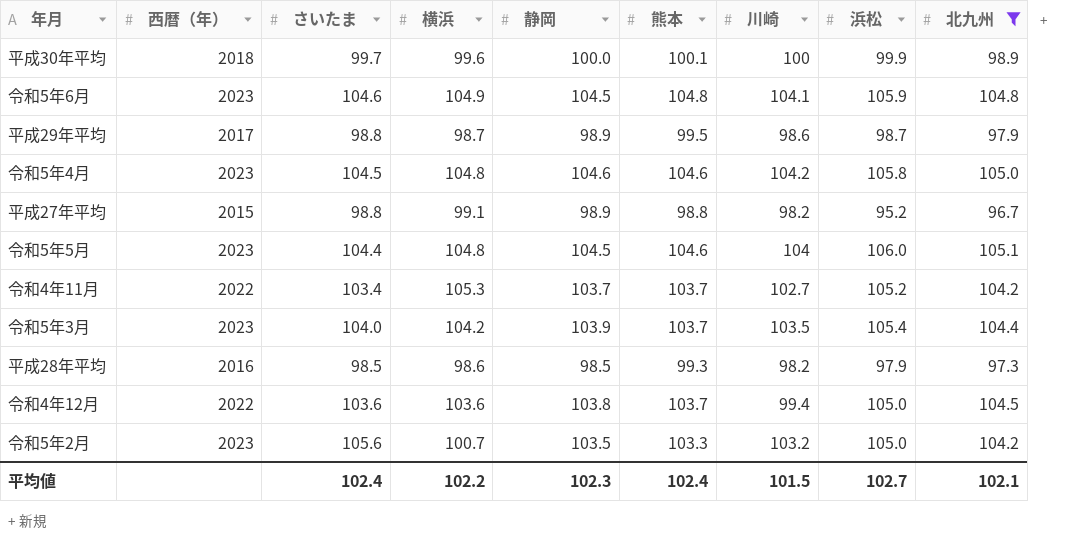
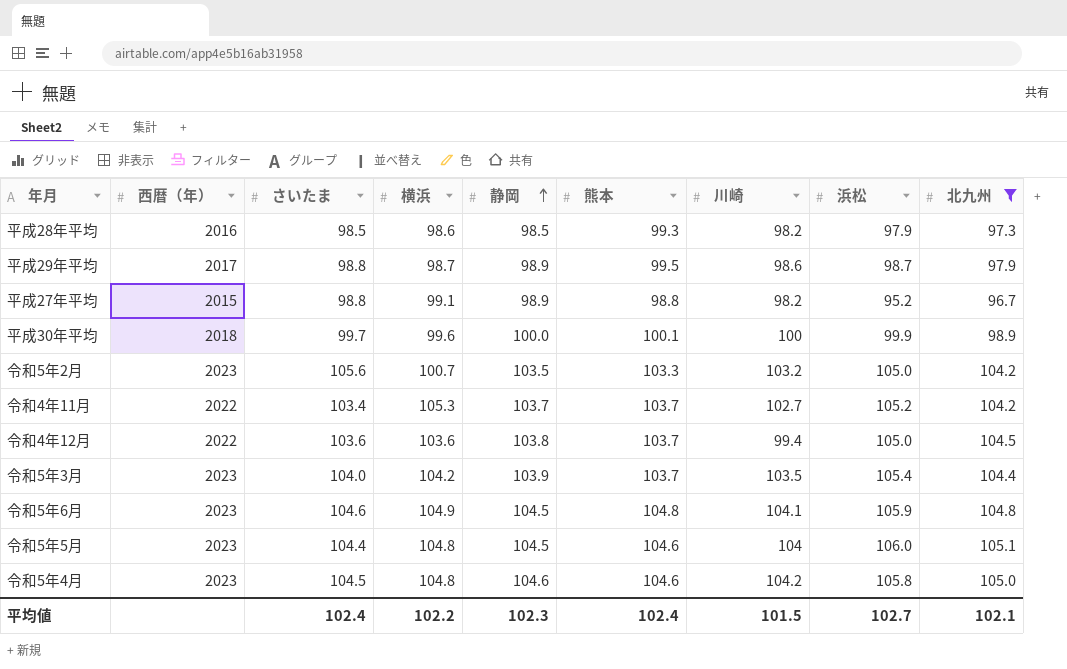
row order: none -> 静岡 ascending

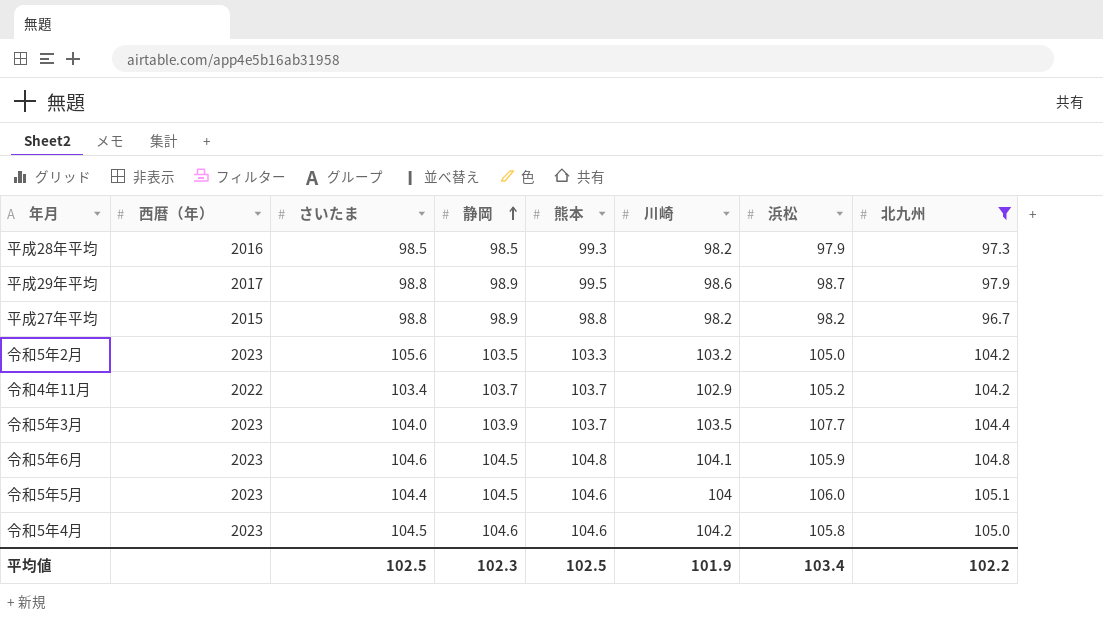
column 横浜 | position: 4 -> none
row 平成30年平均: 2018 | 99.7 | 99.6 | 100.0 | 100.1 | 100 | 99.9 | 98.9 -> none
row 令和4年12月: 2022 | 103.6 | 103.6 | 103.8 | 103.7 | 99.4 | 105.0 | 104.5 -> none
平成27年平均 | 浜松: 95.2 -> 98.2
令和4年11月 | 川崎: 102.7 -> 102.9
令和5年3月 | 浜松: 105.4 -> 107.7
平均値 | さいたま: 102.4 -> 102.5
平均値 | 熊本: 102.4 -> 102.5
平均値 | 川崎: 101.5 -> 101.9
平均値 | 浜松: 102.7 -> 103.4
平均値 | 北九州: 102.1 -> 102.2

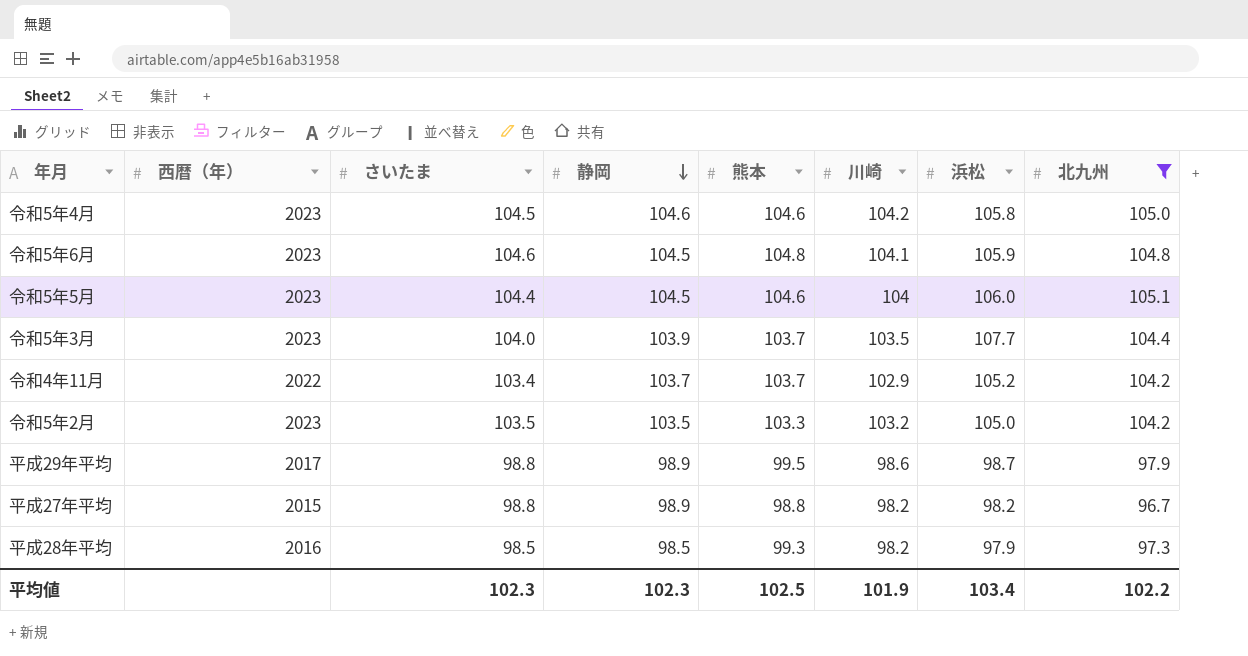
row order: 静岡 ascending -> 静岡 descending
令和5年2月 | さいたま: 105.6 -> 103.5
平均値 | さいたま: 102.5 -> 102.3

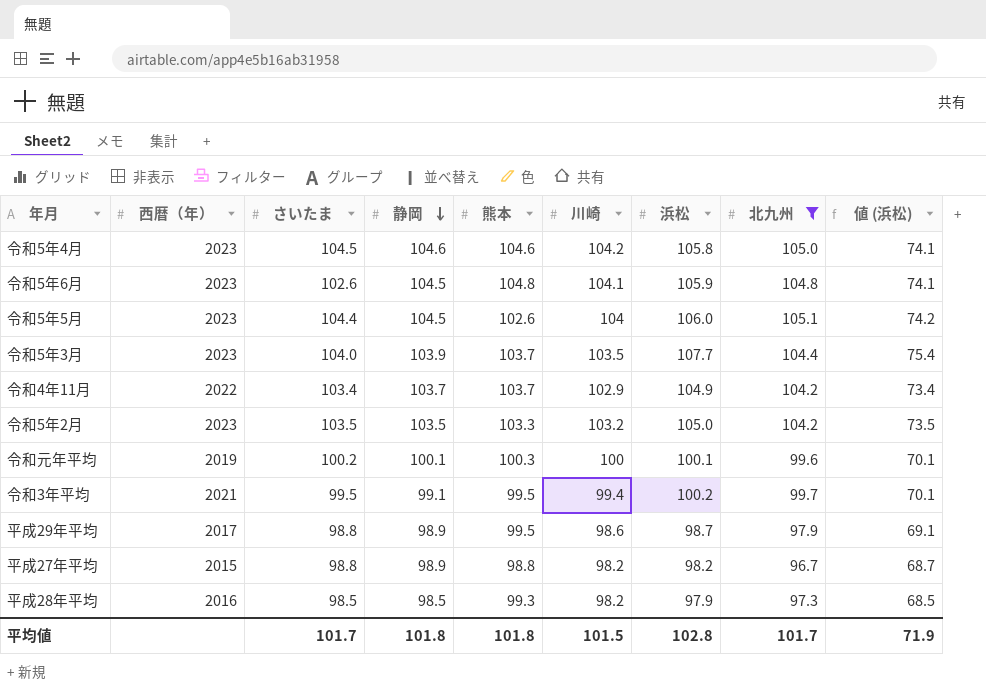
column 値 (浜松) | formula: none -> [浜松] * 0.7
令和5年6月 | さいたま: 104.6 -> 102.6
令和5年5月 | 熊本: 104.6 -> 102.6
令和4年11月 | 浜松: 105.2 -> 104.9
row 令和元年平均: none -> 2019 | 100.2 | 100.1 | 100.3 | 100 | 100.1 | 99.6 | 70.1
row 令和3年平均: none -> 2021 | 99.5 | 99.1 | 99.5 | 99.4 | 100.2 | 99.7 | 70.1
平均値 | さいたま: 102.3 -> 101.7
平均値 | 静岡: 102.3 -> 101.8
平均値 | 熊本: 102.5 -> 101.8
平均値 | 川崎: 101.9 -> 101.5
平均値 | 浜松: 103.4 -> 102.8
平均値 | 北九州: 102.2 -> 101.7

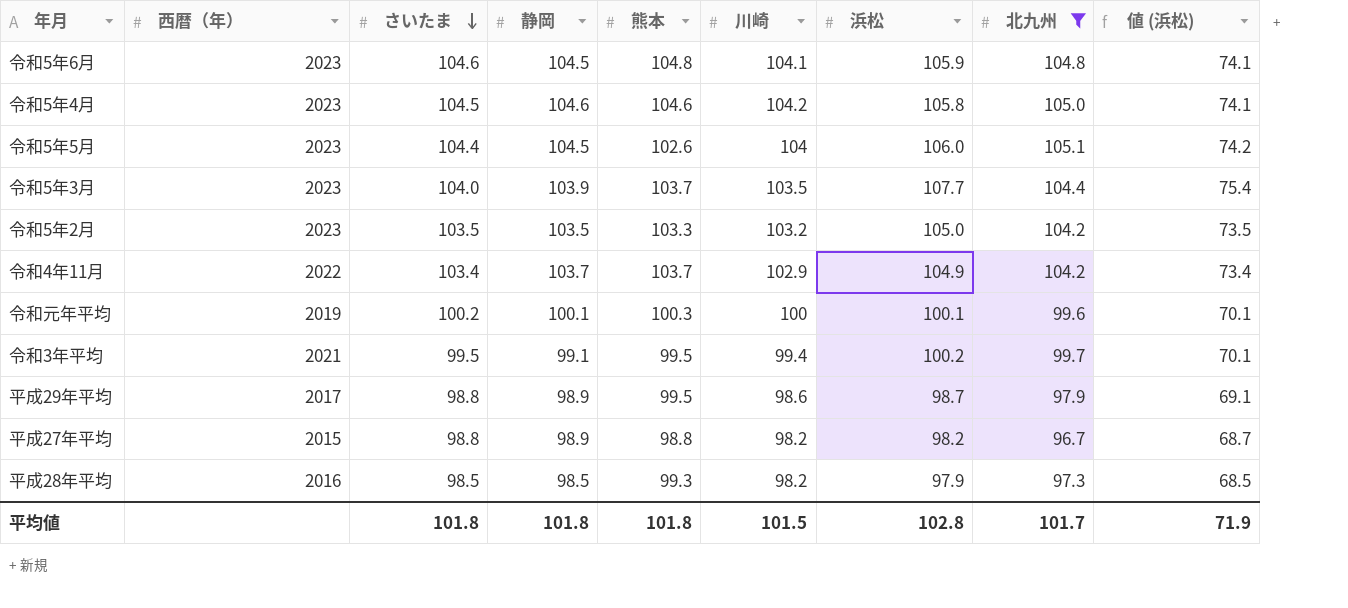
row order: 静岡 descending -> さいたま descending
令和5年6月 | さいたま: 102.6 -> 104.6
平均値 | さいたま: 101.7 -> 101.8

